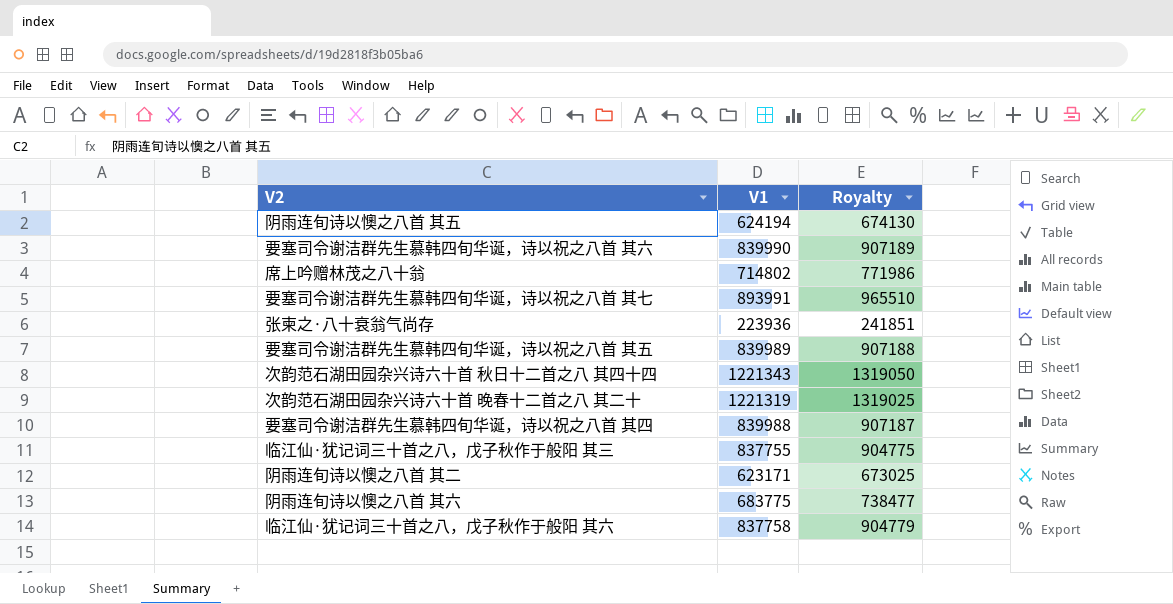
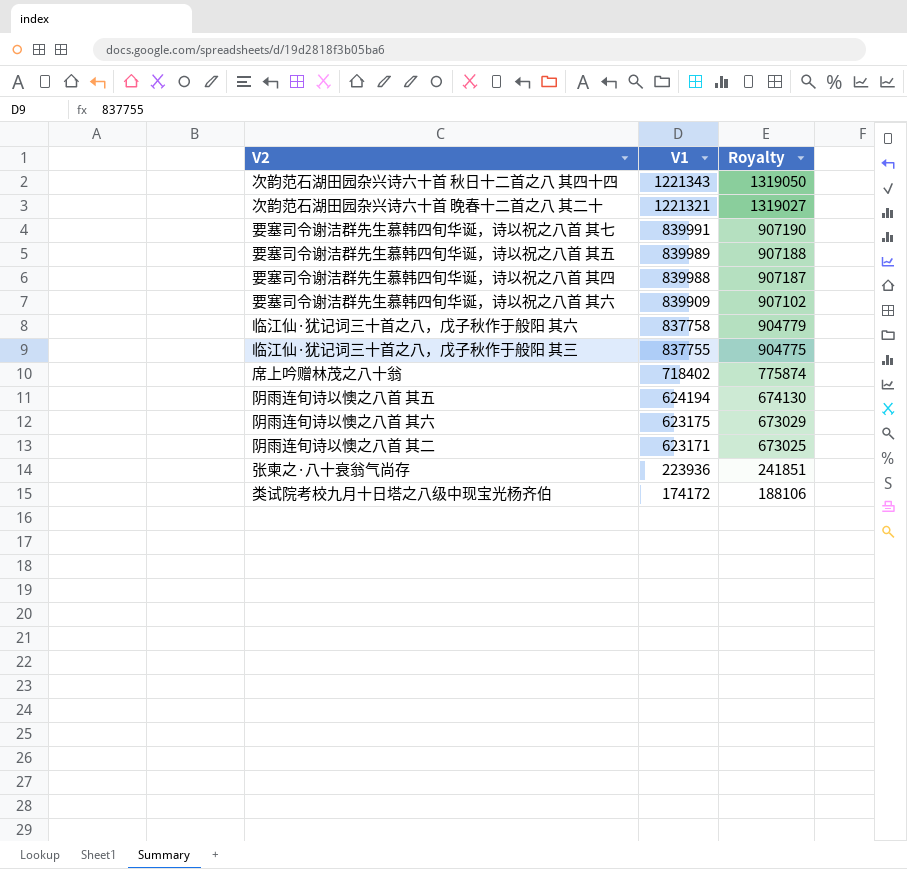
row order: none -> V1 descending
次韵范石湖田园杂兴诗六十首 晚春十二首之八 其二十 | V1: 1221319 -> 1221321
次韵范石湖田园杂兴诗六十首 晚春十二首之八 其二十 | Royalty: 1319025 -> 1319027
要塞司令谢洁群先生慕韩四旬华诞，诗以祝之八首 其七 | V1: 893991 -> 839991
要塞司令谢洁群先生慕韩四旬华诞，诗以祝之八首 其七 | Royalty: 965510 -> 907190
要塞司令谢洁群先生慕韩四旬华诞，诗以祝之八首 其六 | V1: 839990 -> 839909
要塞司令谢洁群先生慕韩四旬华诞，诗以祝之八首 其六 | Royalty: 907189 -> 907102
席上吟赠林茂之八十翁 | V1: 714802 -> 718402
席上吟赠林茂之八十翁 | Royalty: 771986 -> 775874
阴雨连旬诗以懊之八首 其六 | V1: 683775 -> 623175
阴雨连旬诗以懊之八首 其六 | Royalty: 738477 -> 673029
row 类试院考校九月十日塔之八级中现宝光杨齐伯: none -> 174172 | 188106

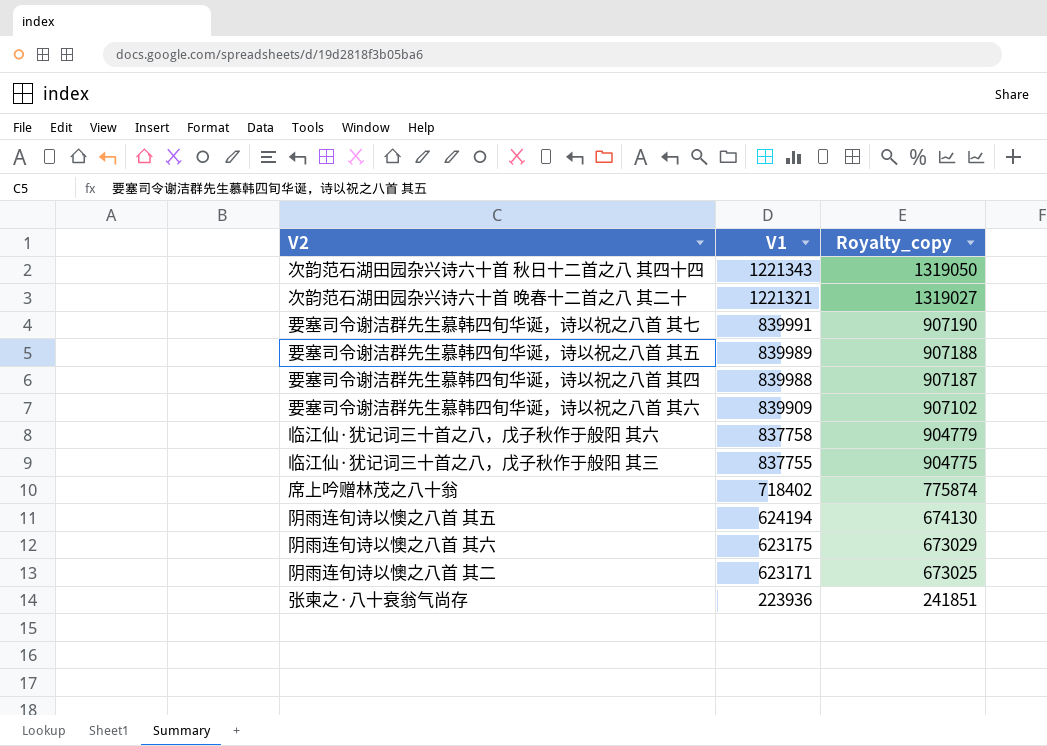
column name: Royalty -> Royalty_copy
row 类试院考校九月十日塔之八级中现宝光杨齐伯: 174172 | 188106 -> none

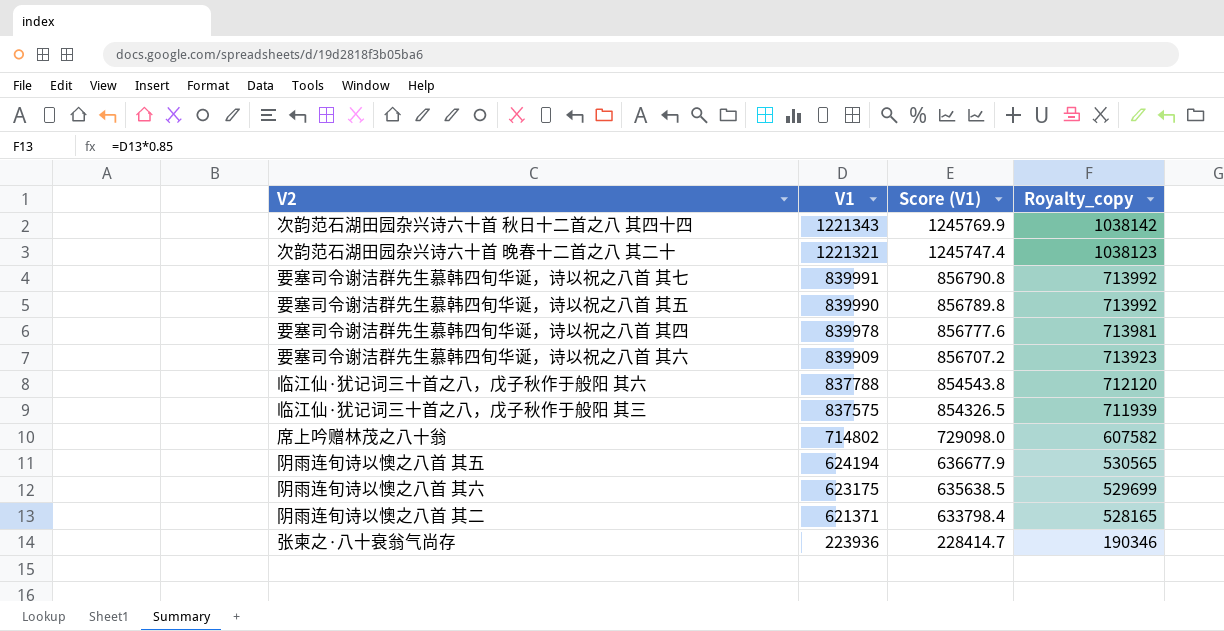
column Score (V1) | formula: none -> [V1] * 1.02
column Royalty_copy | formula: [V1] * 1.08 -> [V1] * 0.85
要塞司令谢洁群先生慕韩四旬华诞，诗以祝之八首 其五 | V1: 839989 -> 839990
要塞司令谢洁群先生慕韩四旬华诞，诗以祝之八首 其四 | V1: 839988 -> 839978
临江仙·犹记词三十首之八，戊子秋作于般阳 其六 | V1: 837758 -> 837788
临江仙·犹记词三十首之八，戊子秋作于般阳 其三 | V1: 837755 -> 837575
席上吟赠林茂之八十翁 | V1: 718402 -> 714802
阴雨连旬诗以懊之八首 其二 | V1: 623171 -> 621371

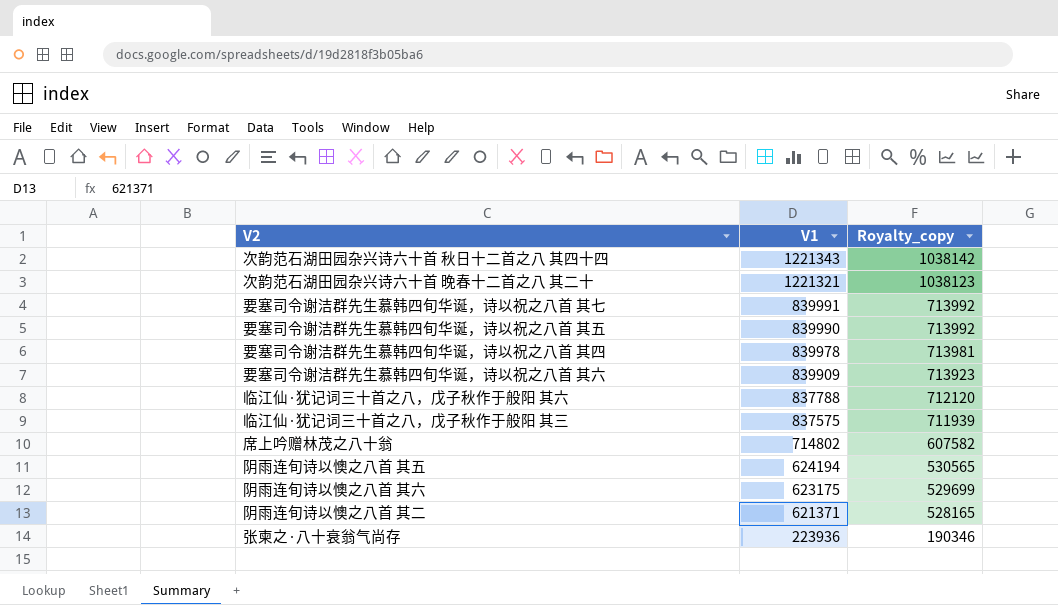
column Score (V1) | formula: [V1] * 1.02 -> none

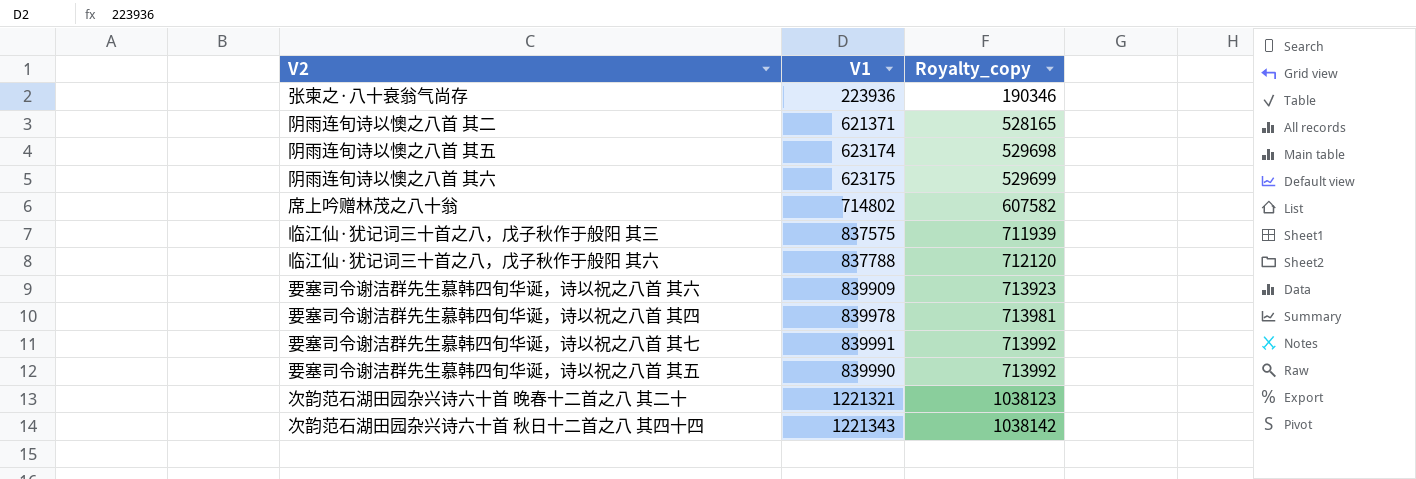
row order: V1 descending -> Royalty_copy ascending
阴雨连旬诗以懊之八首 其五 | V1: 624194 -> 623174
阴雨连旬诗以懊之八首 其五 | Royalty_copy: 530565 -> 529698

